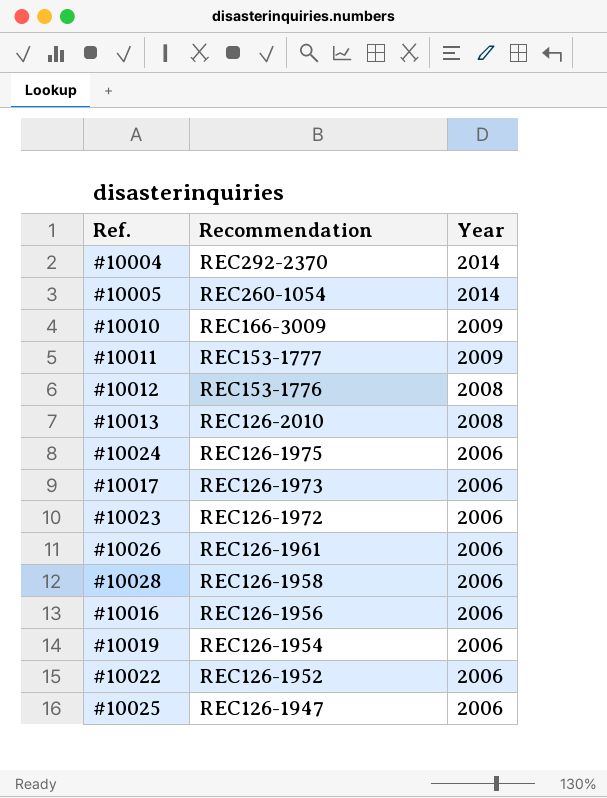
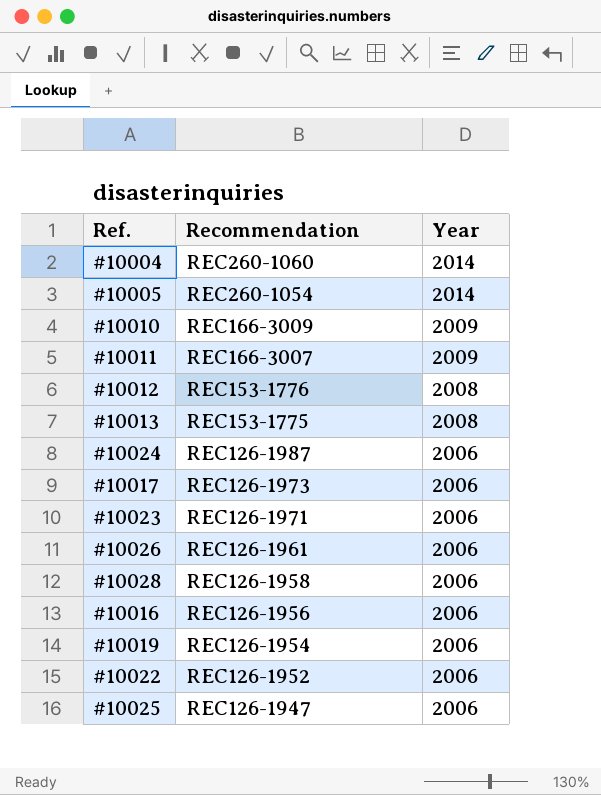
#10004 | Recommendation: REC292-2370 -> REC260-1060
#10011 | Recommendation: REC153-1777 -> REC166-3007
#10013 | Recommendation: REC126-2010 -> REC153-1775
#10024 | Recommendation: REC126-1975 -> REC126-1987
#10023 | Recommendation: REC126-1972 -> REC126-1971

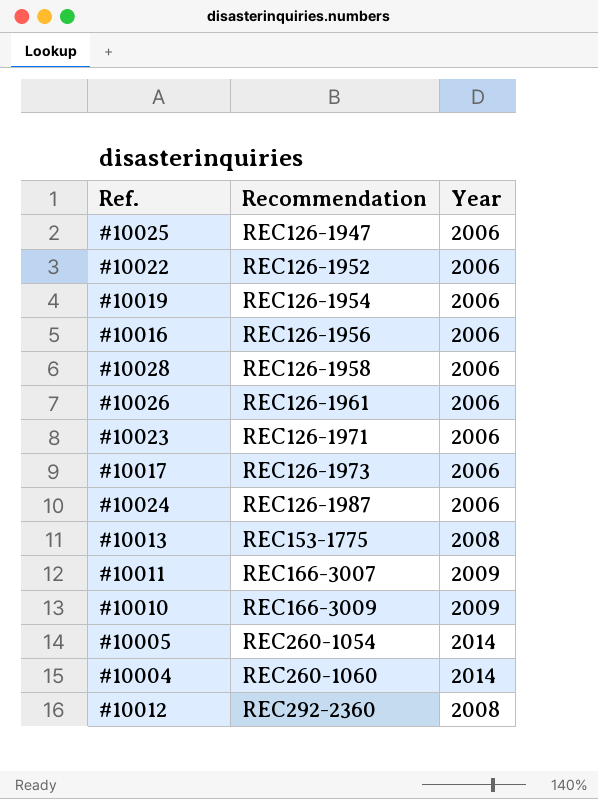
row order: Recommendation descending -> Recommendation ascending
#10012 | Recommendation: REC153-1776 -> REC292-2360

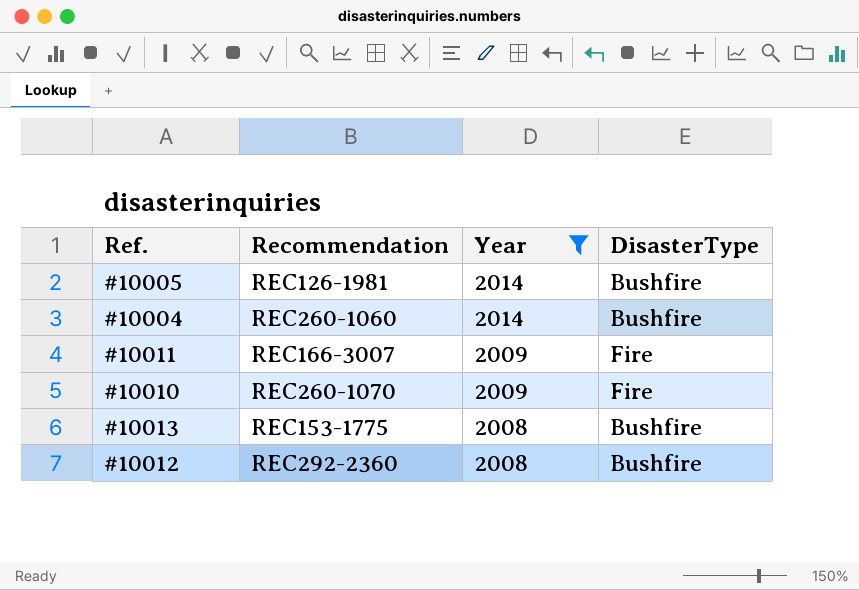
filter: none -> Year != 2006
row order: Recommendation ascending -> Year descending
column DisasterType | position: none -> 4
#10005 | Recommendation: REC260-1054 -> REC126-1981
#10010 | Recommendation: REC166-3009 -> REC260-1070

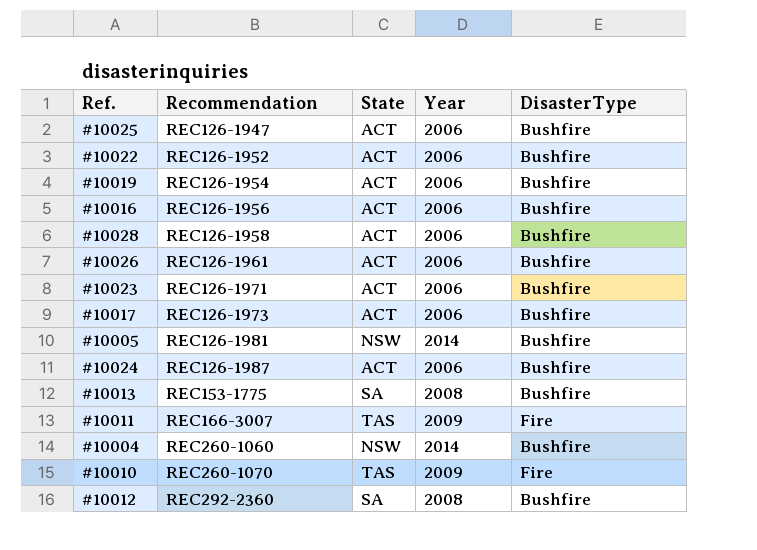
filter: Year != 2006 -> none
row order: Year descending -> Recommendation ascending
column State | position: none -> 3

